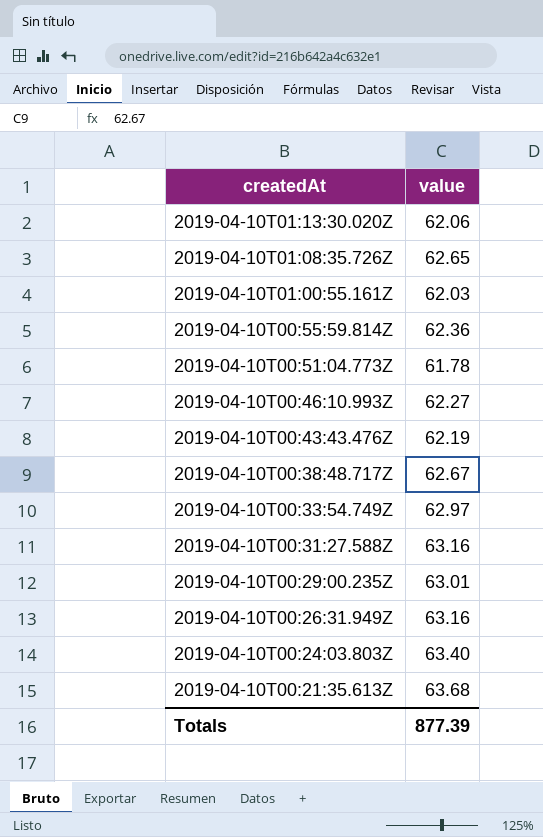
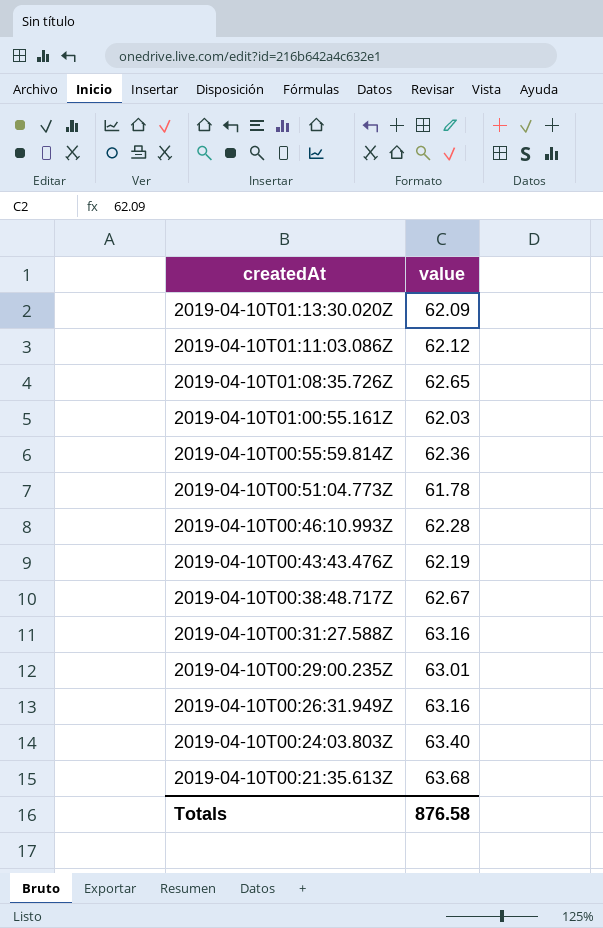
row 2019-04-10T00:33:54.749Z: 62.97 -> none
2019-04-10T01:13:30.020Z | value: 62.06 -> 62.09
row 2019-04-10T01:11:03.086Z: none -> 62.12
2019-04-10T00:46:10.993Z | value: 62.27 -> 62.28
Totals | value: 877.39 -> 876.58

